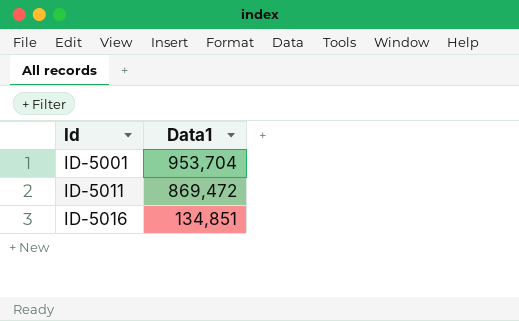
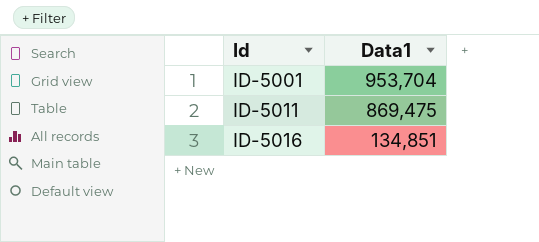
ID-5011 | Data1: 869,472 -> 869,475

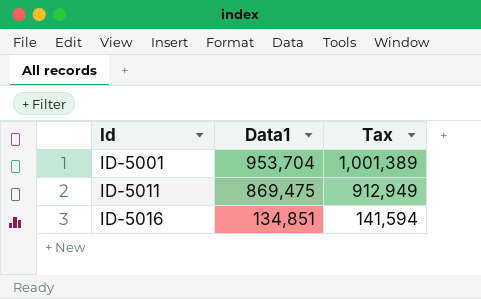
column Tax | formula: none -> [Data1] * 1.05

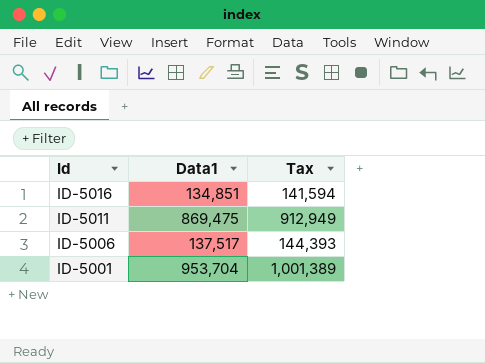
row order: Id ascending -> Id descending
row ID-5006: none -> 137,517 | 144,393

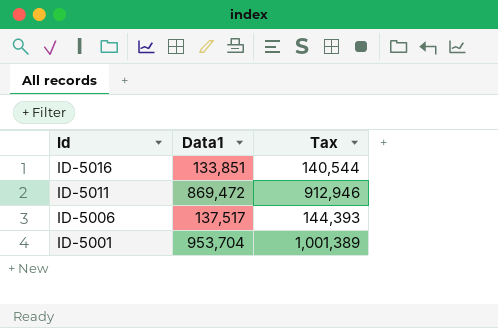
ID-5016 | Data1: 134,851 -> 133,851
ID-5016 | Tax: 141,594 -> 140,544
ID-5011 | Data1: 869,475 -> 869,472
ID-5011 | Tax: 912,949 -> 912,946

